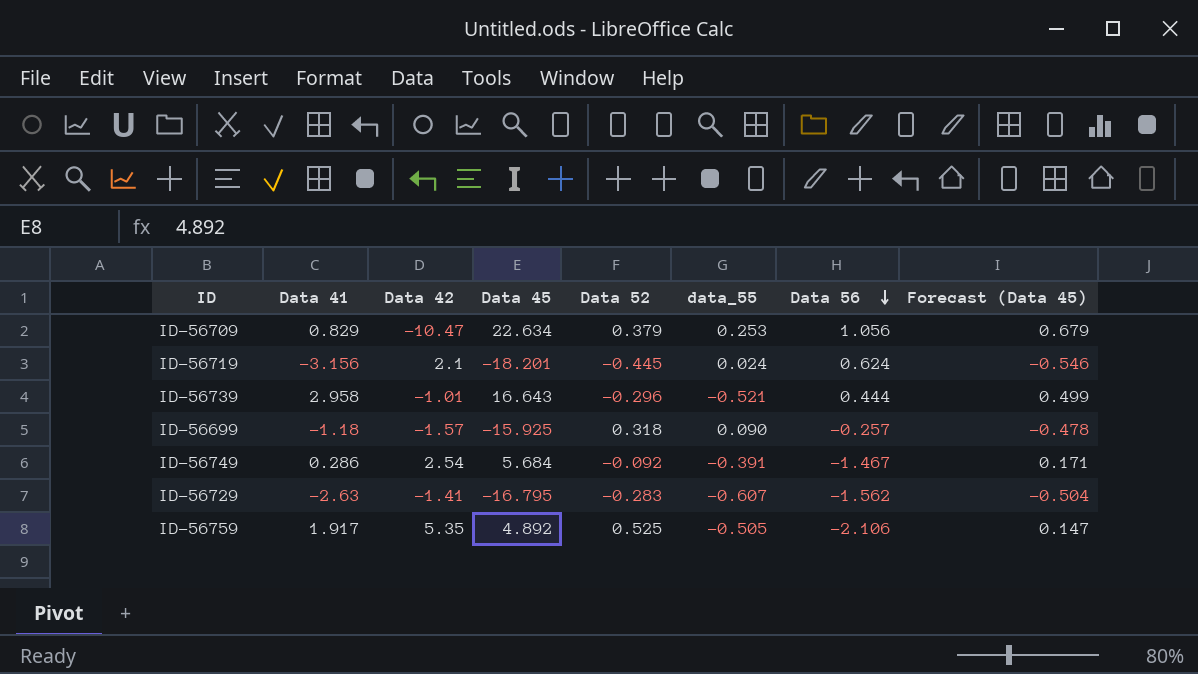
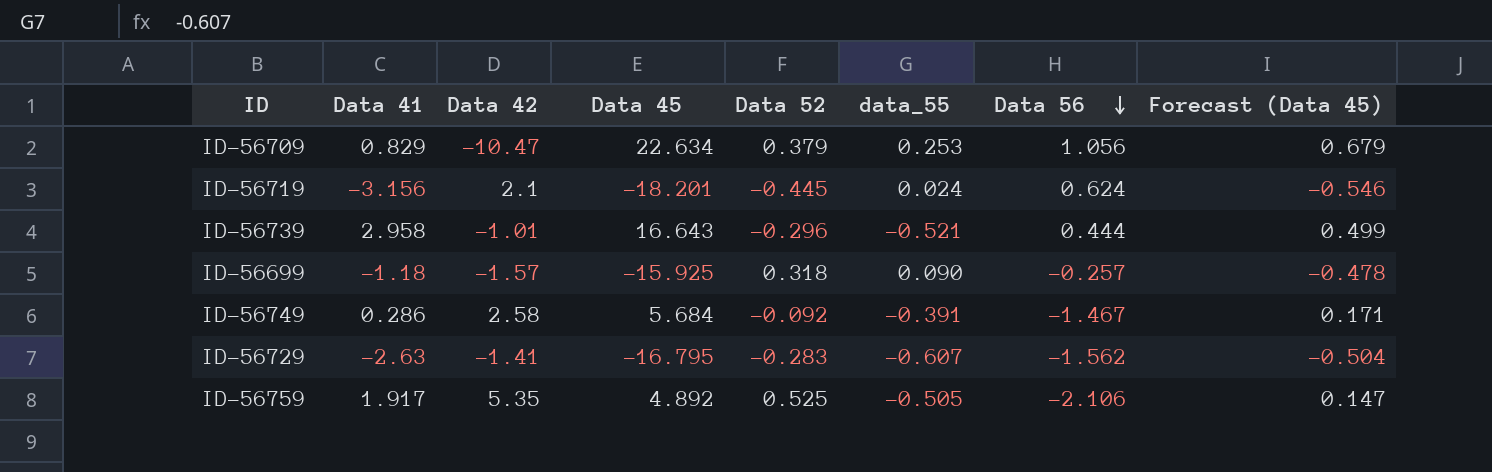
ID-56749 | Data 42: 2.54 -> 2.58

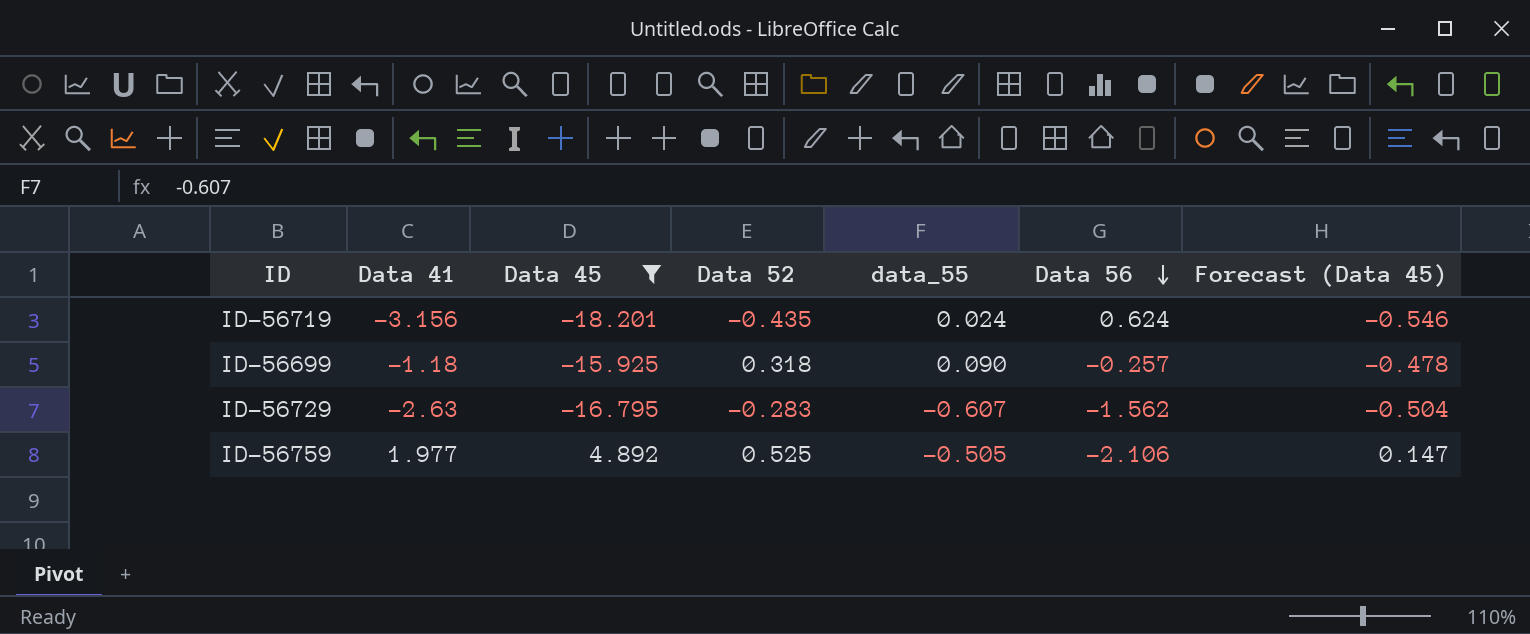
filter: none -> Data 45 <= 4.892
column Data 42 | position: 3 -> none
ID-56719 | Data 52: -0.445 -> -0.435
ID-56759 | Data 41: 1.917 -> 1.977

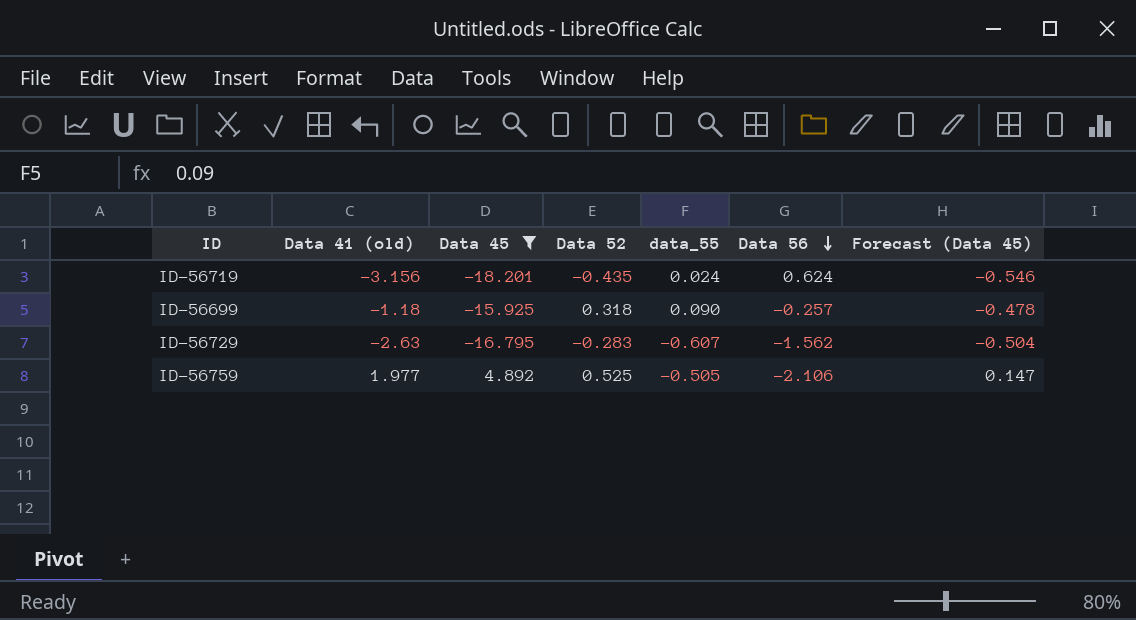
column name: Data 41 -> Data 41 (old)

